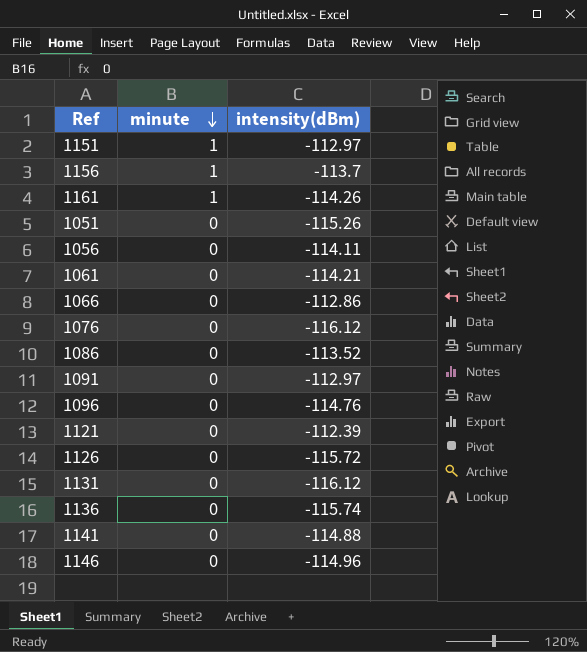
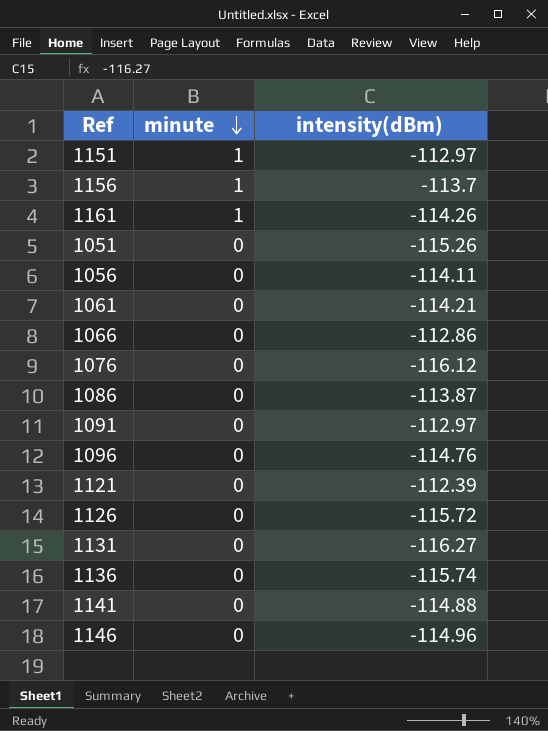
1086 | intensity(dBm): -113.52 -> -113.87
1131 | intensity(dBm): -116.12 -> -116.27

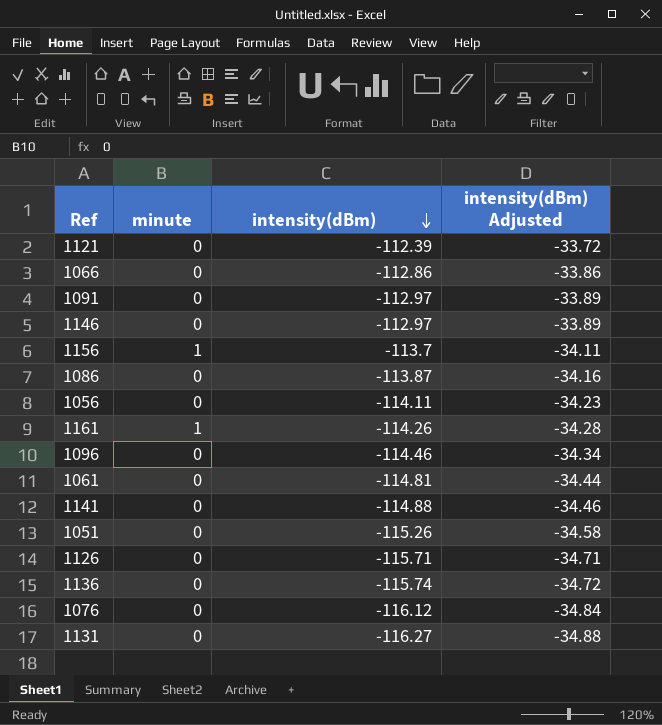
row order: minute descending -> intensity(dBm) descending
column intensity(dBm) Adjusted | formula: none -> [intensity(dBm)] * 0.3
row 1151: 1 | -112.97 -> none
1146 | intensity(dBm): -114.96 -> -112.97
1096 | intensity(dBm): -114.76 -> -114.46
1061 | intensity(dBm): -114.21 -> -114.81
1126 | intensity(dBm): -115.72 -> -115.71

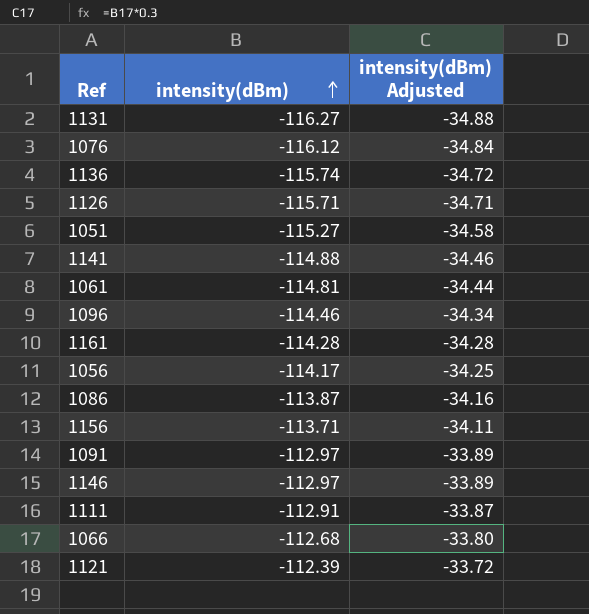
row order: intensity(dBm) descending -> intensity(dBm) ascending
column minute | position: 2 -> none
1051 | intensity(dBm): -115.26 -> -115.27
1161 | intensity(dBm): -114.26 -> -114.28
1056 | intensity(dBm): -114.11 -> -114.17
1056 | intensity(dBm) Adjusted: -34.23 -> -34.25
1156 | intensity(dBm): -113.7 -> -113.71
row 1111: none -> -112.91 | -33.87
1066 | intensity(dBm): -112.86 -> -112.68
1066 | intensity(dBm) Adjusted: -33.86 -> -33.80

